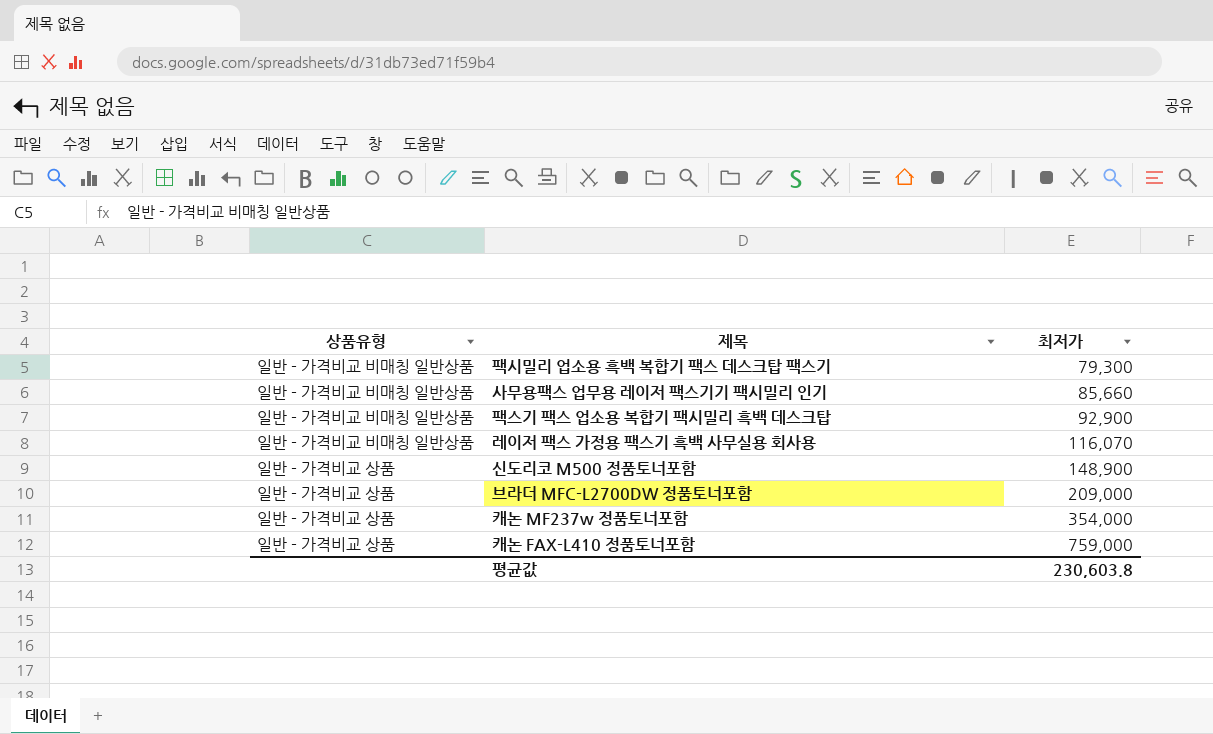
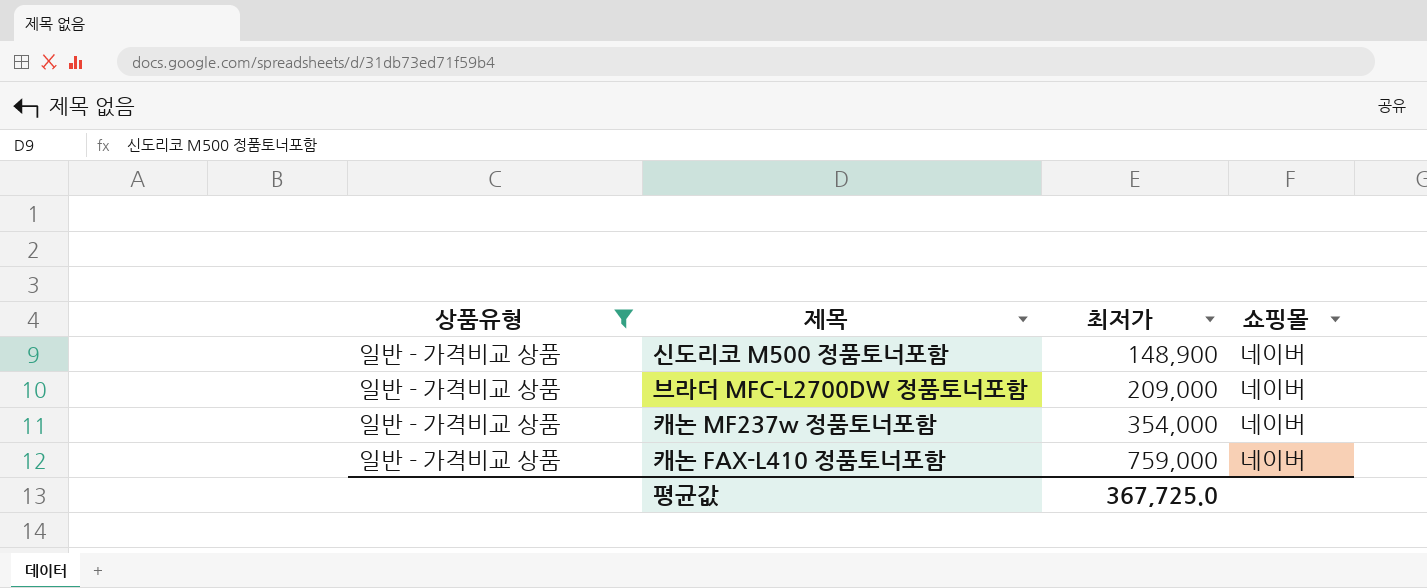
filter: none -> 상품유형 = 일반 - 가격비교 상품
column 쇼핑몰 | position: none -> 4
평균값 | 최저가: 230,603.8 -> 367,725.0

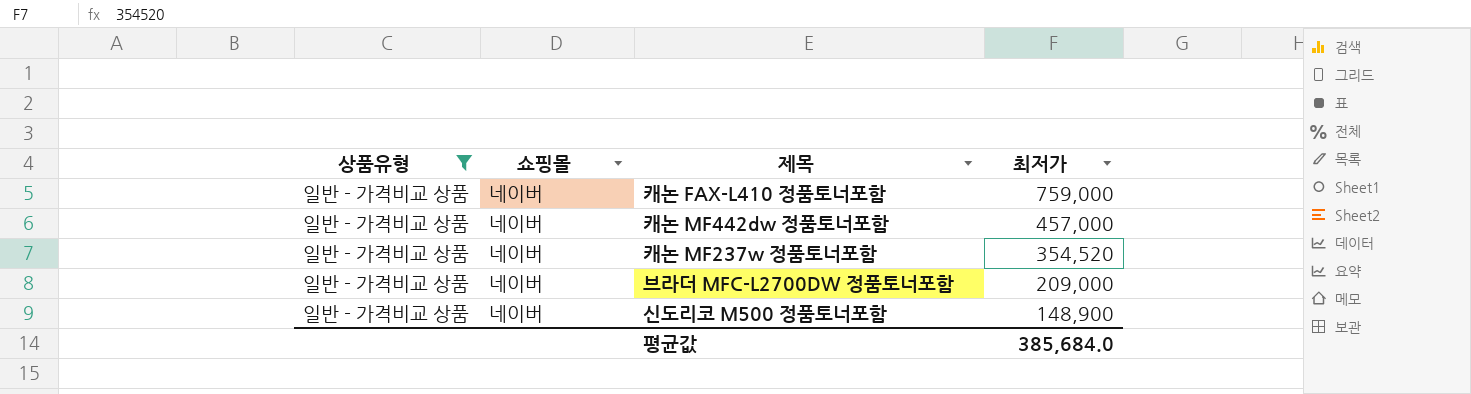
row order: 최저가 ascending -> 최저가 descending
column 쇼핑몰 | position: 4 -> 2
row 캐논 MF442dw 정품토너포함: none -> 일반 - 가격비교 상품 | 네이버 | 457,000
캐논 MF237w 정품토너포함 | 최저가: 354,000 -> 354,520
평균값 | 최저가: 367,725.0 -> 385,684.0

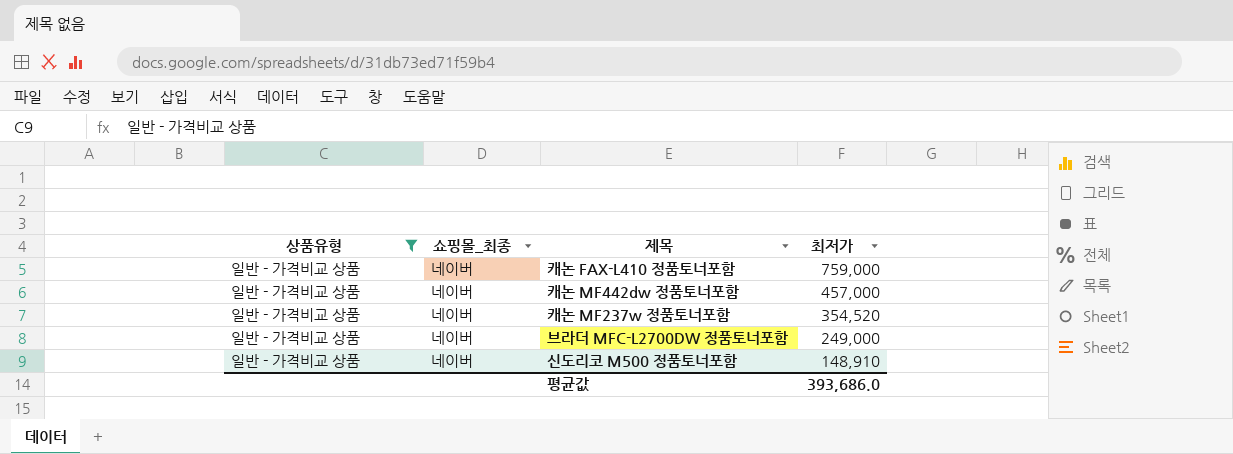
column name: 쇼핑몰 -> 쇼핑몰_최종
브라더 MFC-L2700DW 정품토너포함 | 최저가: 209,000 -> 249,000
신도리코 M500 정품토너포함 | 최저가: 148,900 -> 148,910
평균값 | 최저가: 385,684.0 -> 393,686.0

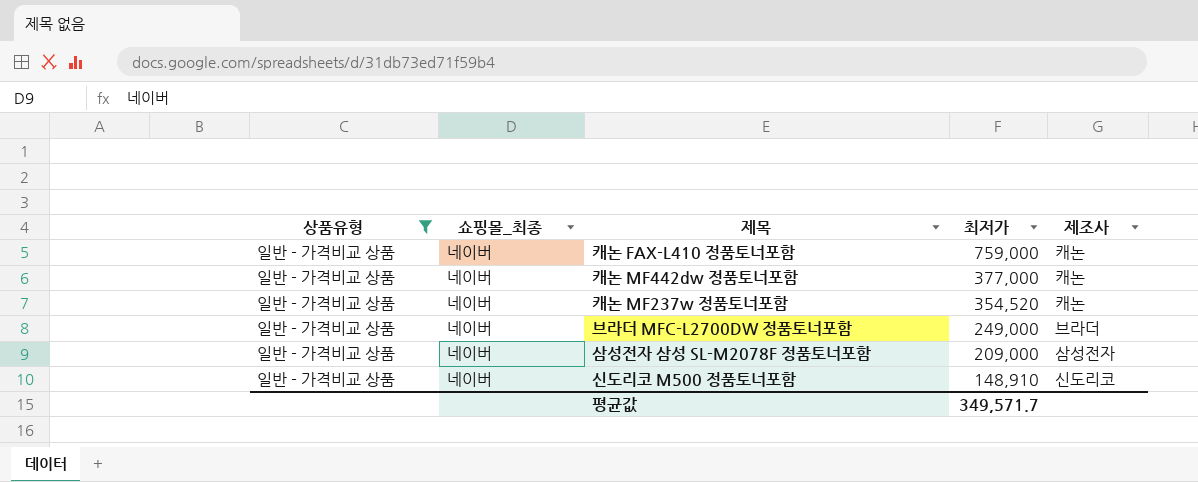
column 제조사 | position: none -> 5
캐논 MF442dw 정품토너포함 | 최저가: 457,000 -> 377,000
row 삼성전자 삼성 SL-M2078F 정품토너포함: none -> 일반 - 가격비교 상품 | 네이버 | 209,000 | 삼성전자
평균값 | 최저가: 393,686.0 -> 349,571.7

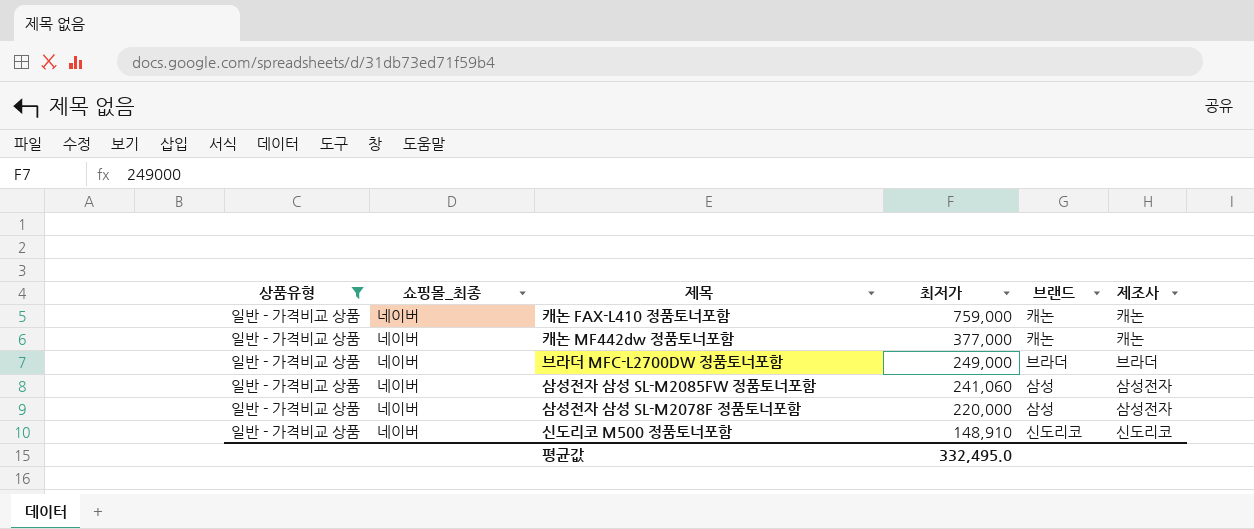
column 브랜드 | position: none -> 5
row 캐논 MF237w 정품토너포함: 일반 - 가격비교 상품 | 네이버 | 354,520 | 캐논 -> none
row 삼성전자 삼성 SL-M2085FW 정품토너포함: none -> 일반 - 가격비교 상품 | 네이버 | 241,060 | 삼성 | 삼성전자
삼성전자 삼성 SL-M2078F 정품토너포함 | 최저가: 209,000 -> 220,000
평균값 | 최저가: 349,571.7 -> 332,495.0

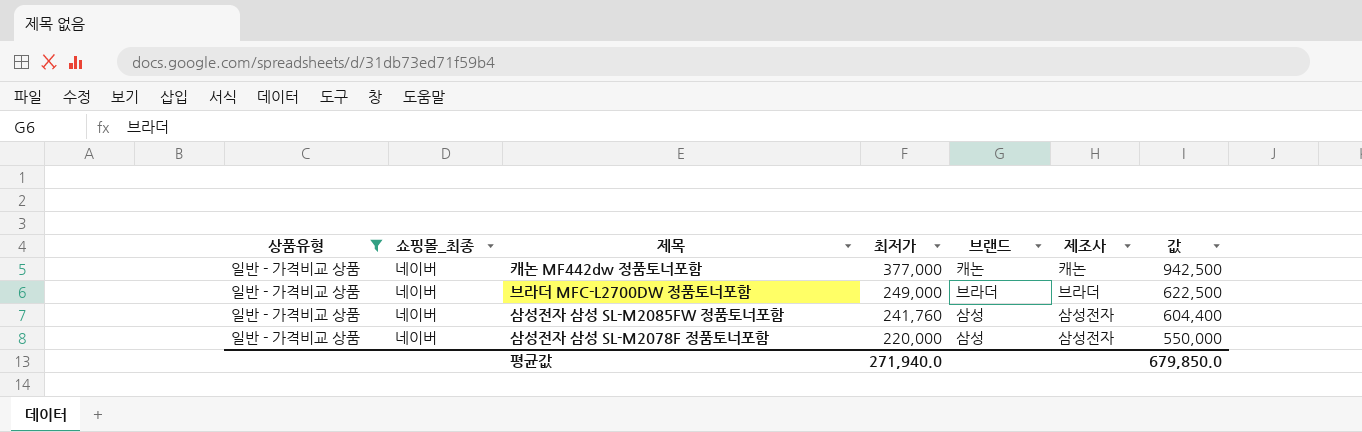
column 값 | formula: none -> [최저가] * 2.5
row 캐논 FAX-L410 정품토너포함: 일반 - 가격비교 상품 | 네이버 | 759,000 | 캐논 | 캐논 -> none
row 신도리코 M500 정품토너포함: 일반 - 가격비교 상품 | 네이버 | 148,910 | 신도리코 | 신도리코 -> none
삼성전자 삼성 SL-M2085FW 정품토너포함 | 최저가: 241,060 -> 241,760
평균값 | 최저가: 332,495.0 -> 271,940.0

